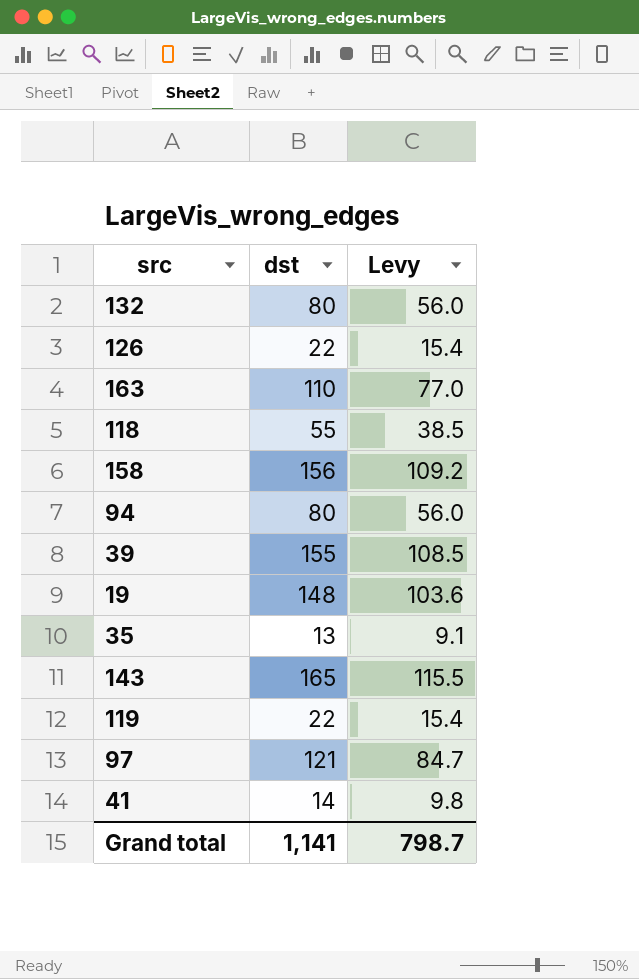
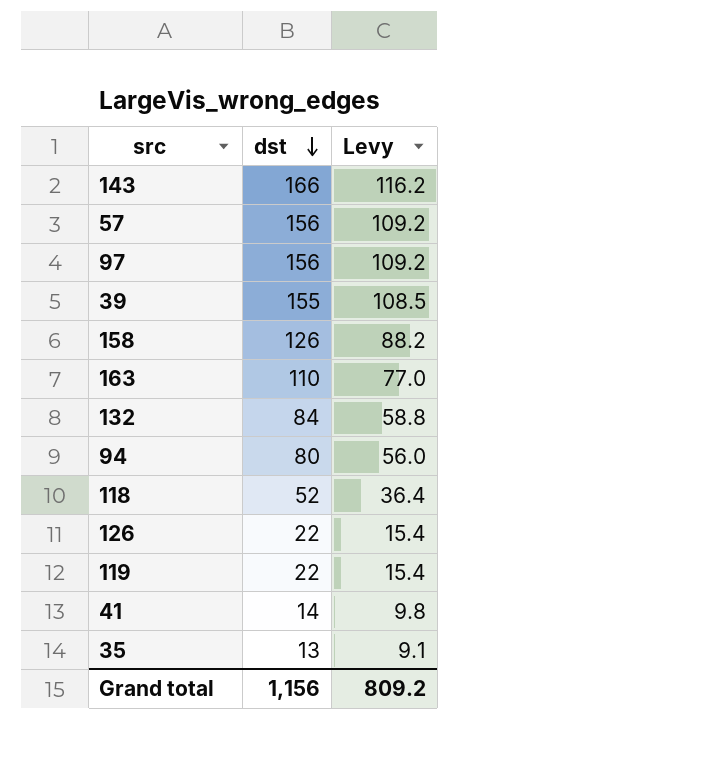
row order: none -> dst descending
row 19: 148 | 103.6 -> none
143 | dst: 165 -> 166
143 | Levy: 115.5 -> 116.2
row 57: none -> 156 | 109.2
97 | dst: 121 -> 156
97 | Levy: 84.7 -> 109.2
158 | dst: 156 -> 126
158 | Levy: 109.2 -> 88.2
132 | dst: 80 -> 84
132 | Levy: 56.0 -> 58.8
118 | dst: 55 -> 52
118 | Levy: 38.5 -> 36.4
Grand total | dst: 1,141 -> 1,156
Grand total | Levy: 798.7 -> 809.2

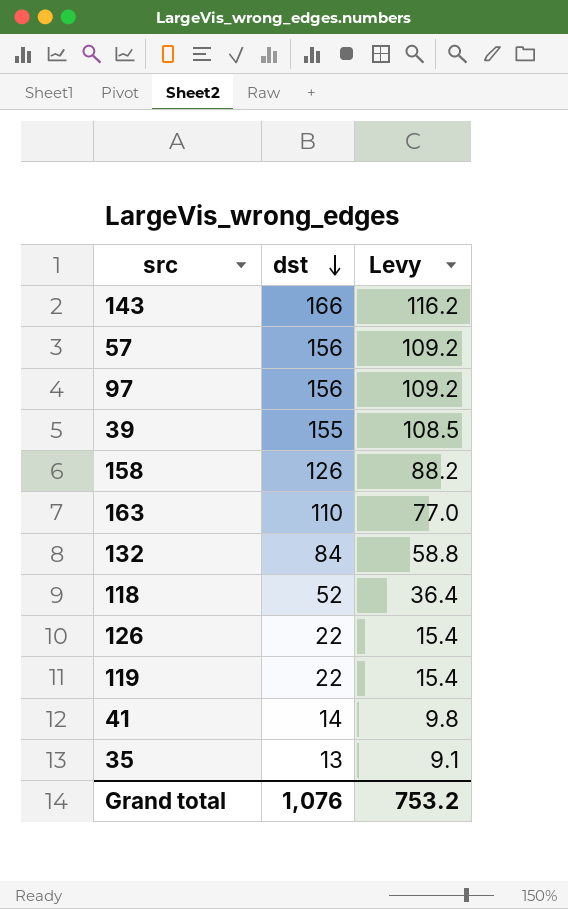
row 94: 80 | 56.0 -> none
Grand total | dst: 1,156 -> 1,076
Grand total | Levy: 809.2 -> 753.2

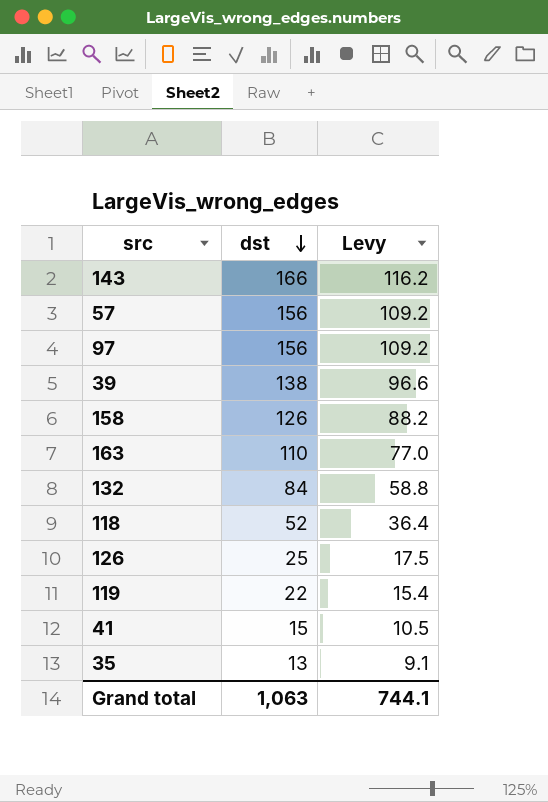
39 | dst: 155 -> 138
39 | Levy: 108.5 -> 96.6
126 | dst: 22 -> 25
126 | Levy: 15.4 -> 17.5
41 | dst: 14 -> 15
41 | Levy: 9.8 -> 10.5
Grand total | dst: 1,076 -> 1,063
Grand total | Levy: 753.2 -> 744.1

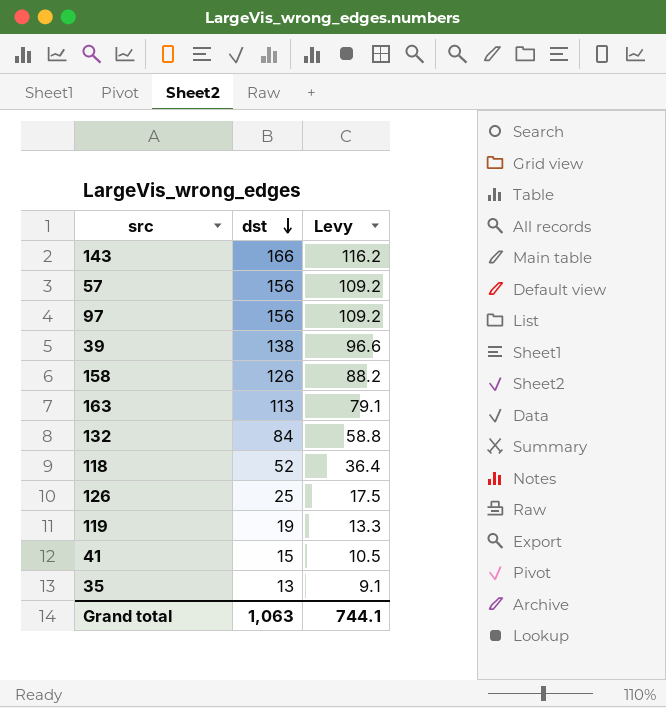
163 | dst: 110 -> 113
163 | Levy: 77.0 -> 79.1
119 | dst: 22 -> 19
119 | Levy: 15.4 -> 13.3

